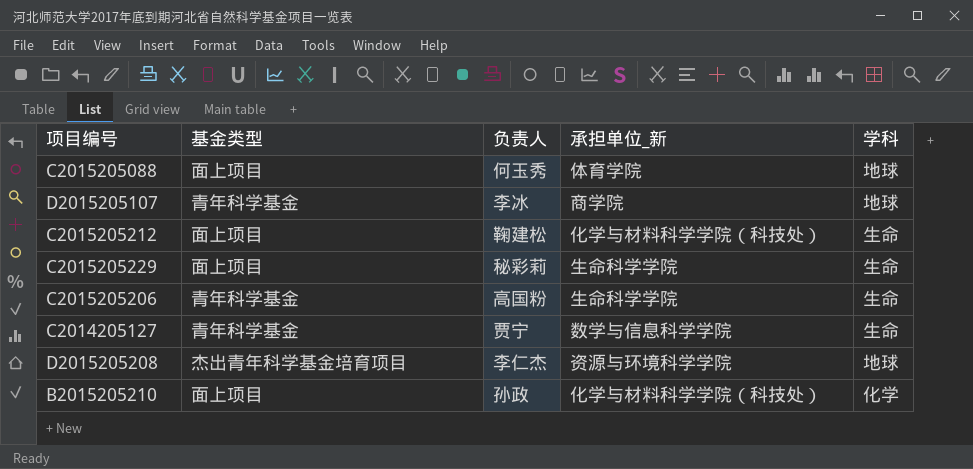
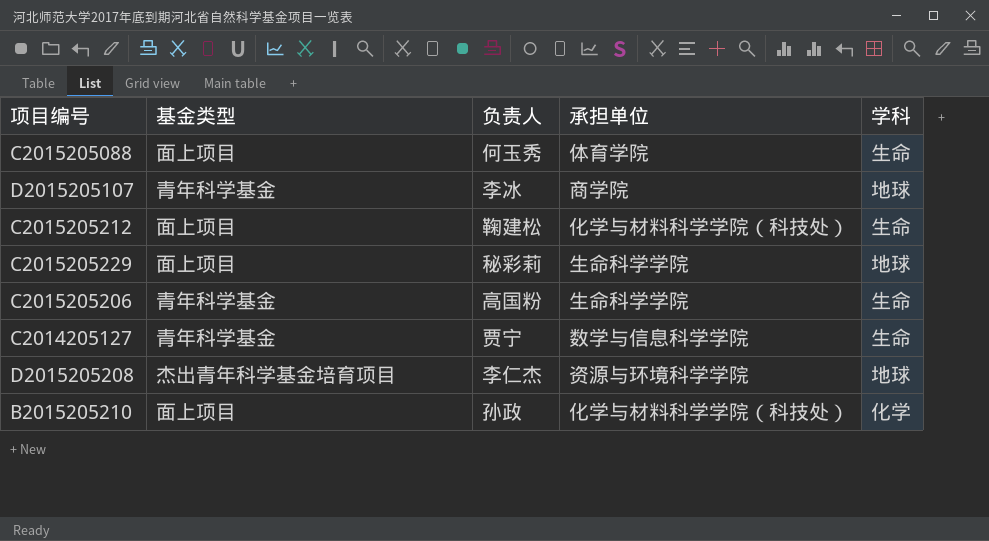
column name: 承担单位_新 -> 承担单位
C2015205088 | 学科: 地球 -> 生命
C2015205229 | 学科: 生命 -> 地球

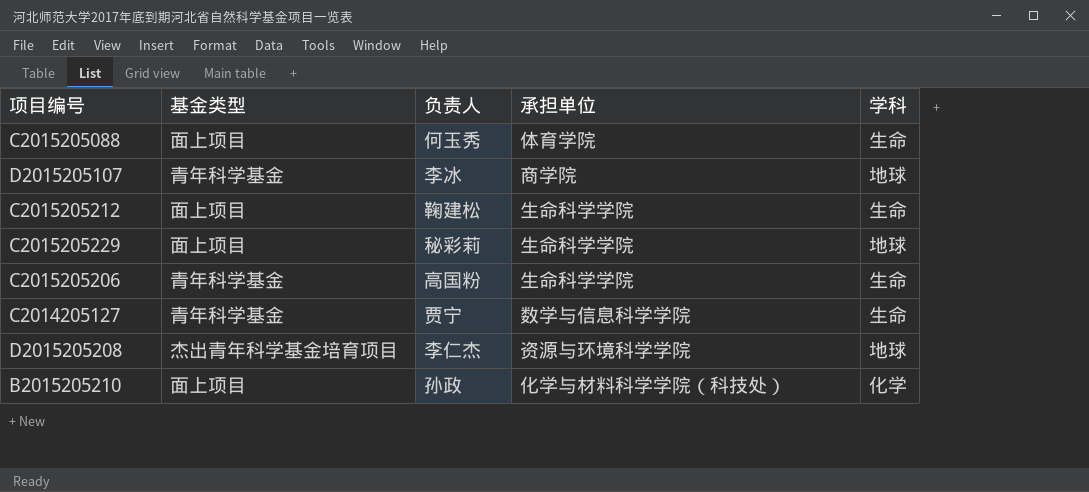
C2015205212 | 承担单位: 化学与材料科学学院（科技处） -> 生命科学学院

